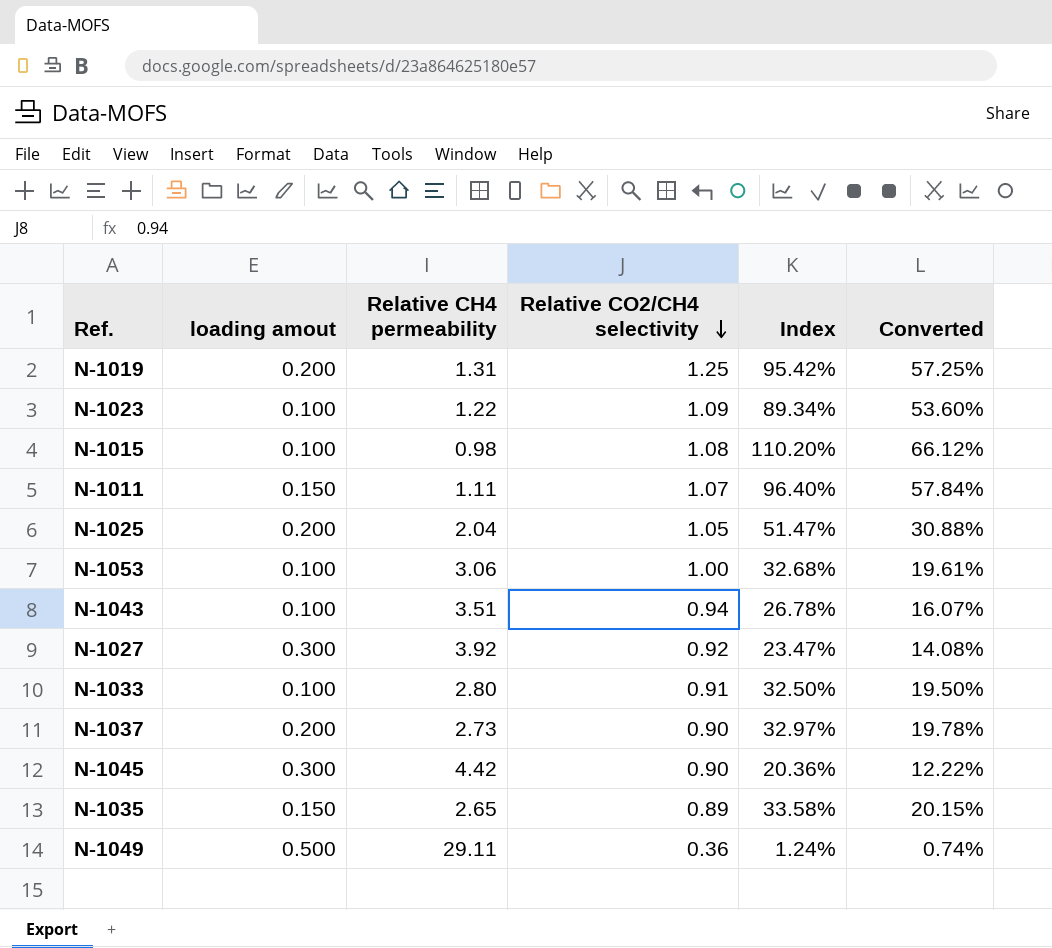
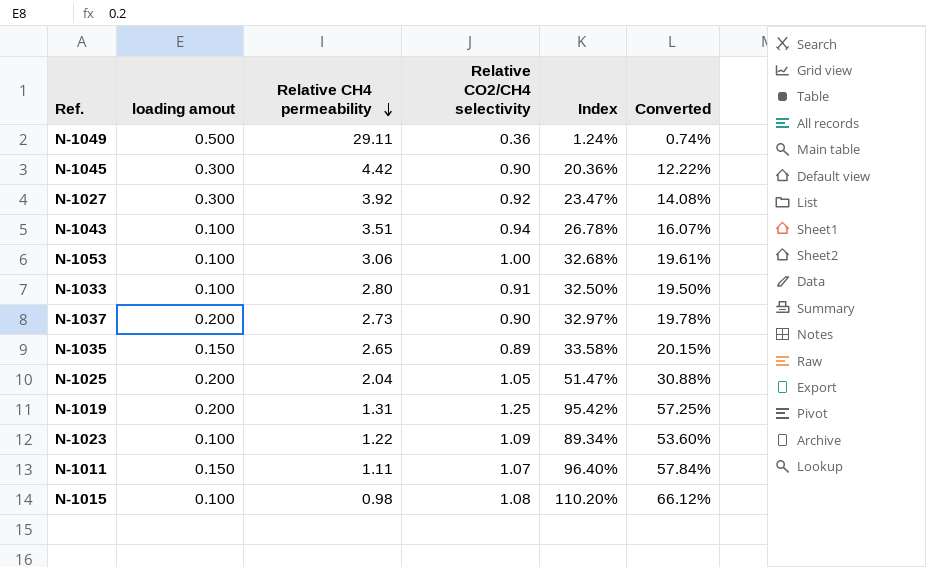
row order: Relative CO2/CH4 selectivity descending -> Relative CH4 permeability descending

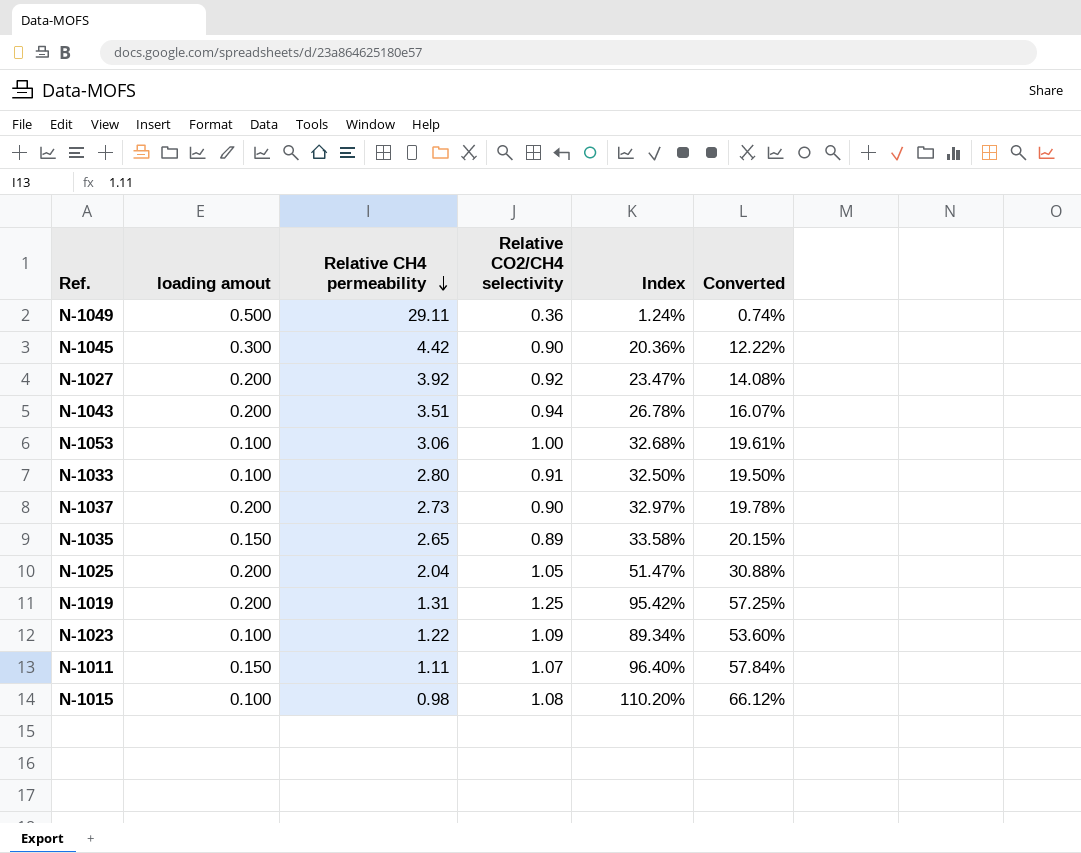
N-1027 | loading amout: 0.300 -> 0.200
N-1043 | loading amout: 0.100 -> 0.200

